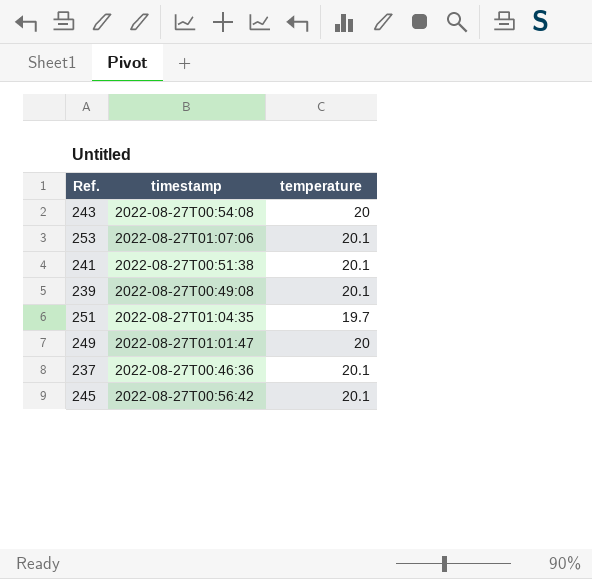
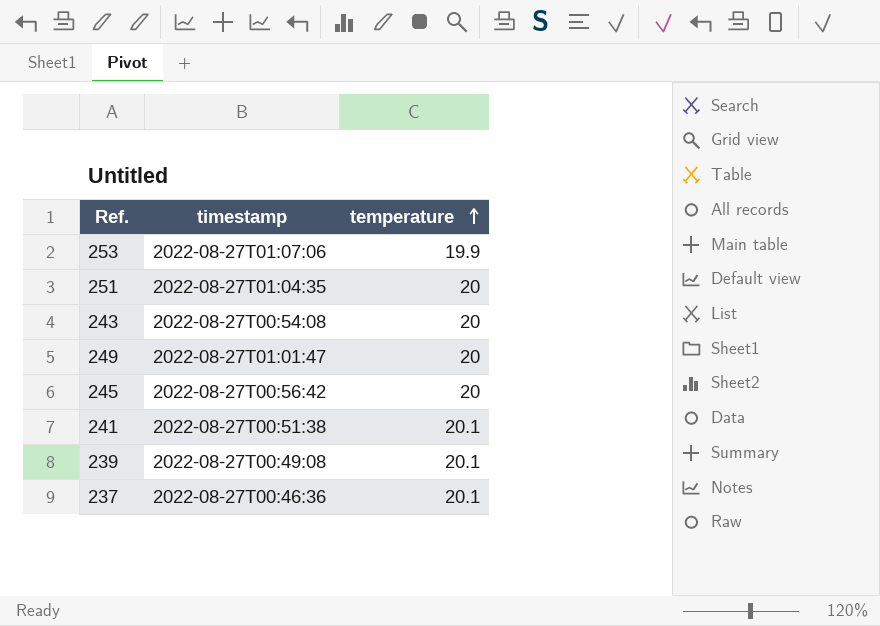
row order: none -> temperature ascending
253 | temperature: 20.1 -> 19.9
251 | temperature: 19.7 -> 20
245 | temperature: 20.1 -> 20

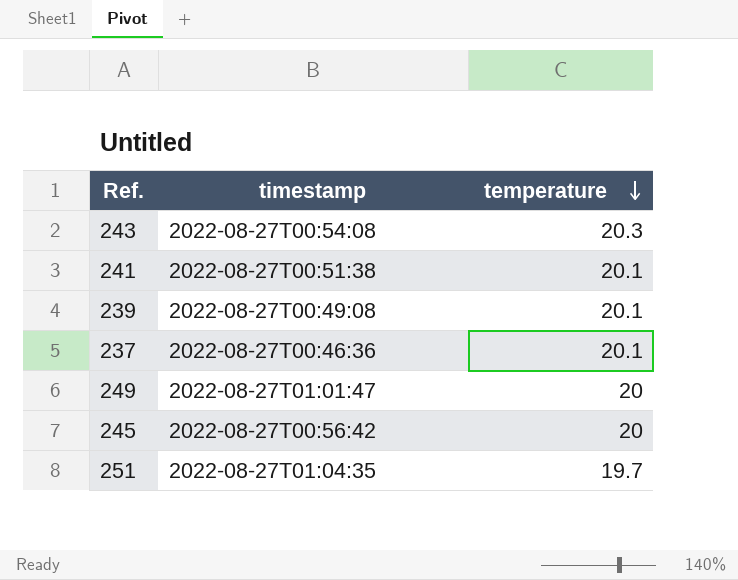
row order: temperature ascending -> temperature descending
row 253: 2022-08-27T01:07:06 | 19.9 -> none
243 | temperature: 20 -> 20.3
251 | temperature: 20 -> 19.7

